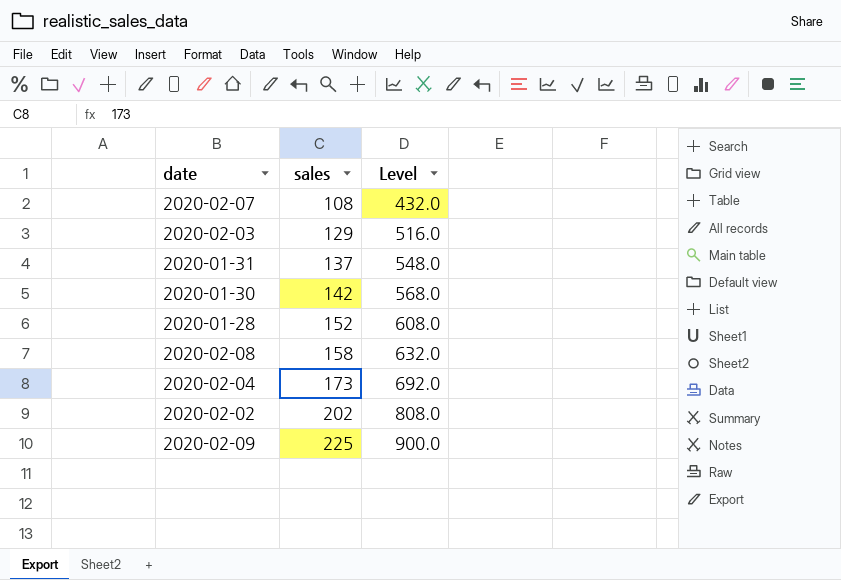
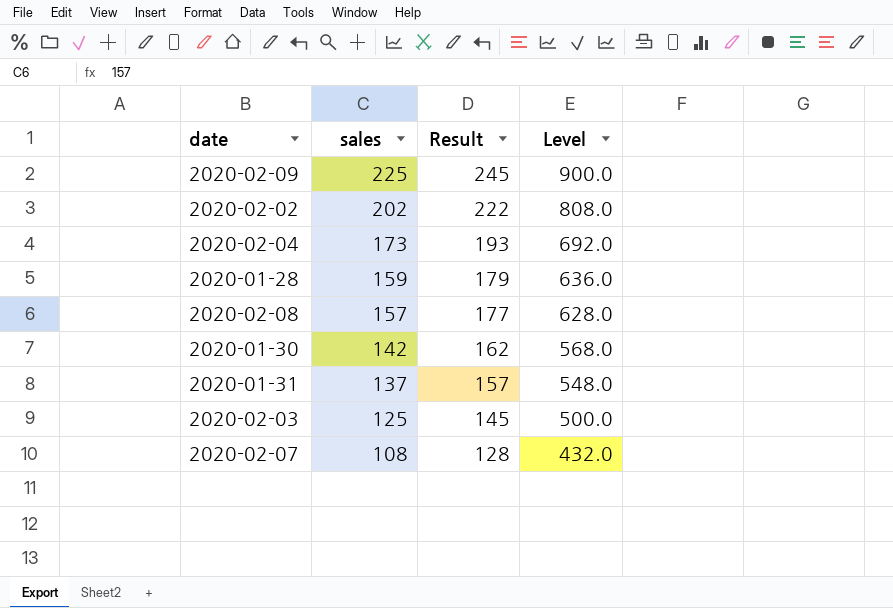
row order: sales ascending -> sales descending
column Result | formula: none -> [sales] + 20
2020-01-28 | sales: 152 -> 159
2020-01-28 | Level: 608.0 -> 636.0
2020-02-08 | sales: 158 -> 157
2020-02-08 | Level: 632.0 -> 628.0
2020-02-03 | sales: 129 -> 125
2020-02-03 | Level: 516.0 -> 500.0

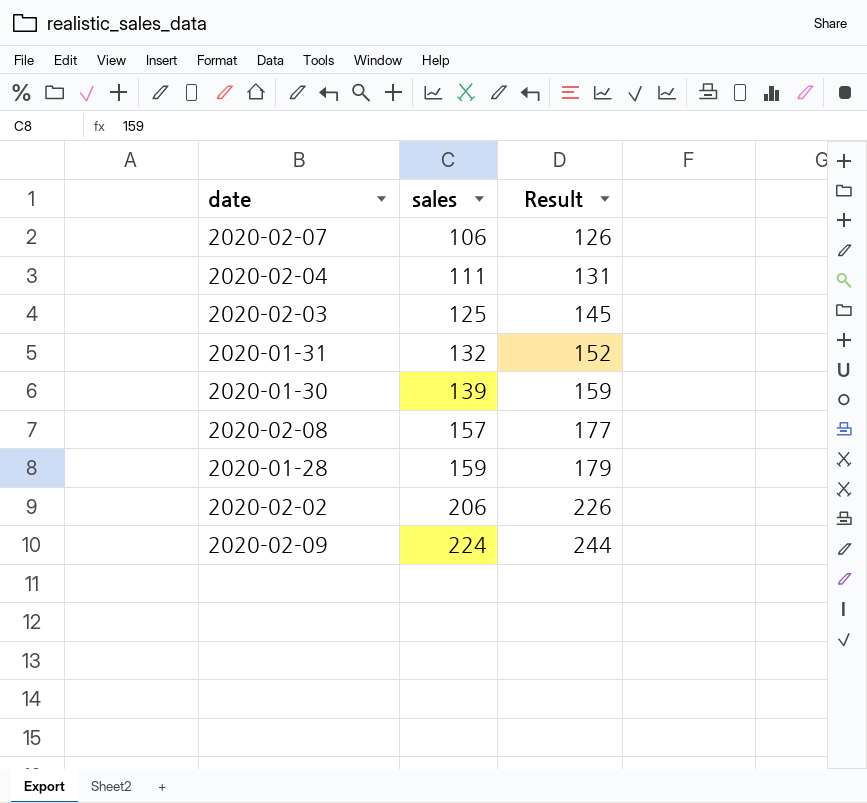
row order: sales descending -> sales ascending
column Level | formula: [sales] * 4 -> none
2020-02-07 | sales: 108 -> 106
2020-02-07 | Result: 128 -> 126
2020-02-04 | sales: 173 -> 111
2020-02-04 | Result: 193 -> 131
2020-01-31 | sales: 137 -> 132
2020-01-31 | Result: 157 -> 152
2020-01-30 | sales: 142 -> 139
2020-01-30 | Result: 162 -> 159
2020-02-02 | sales: 202 -> 206
2020-02-02 | Result: 222 -> 226
2020-02-09 | sales: 225 -> 224
2020-02-09 | Result: 245 -> 244

